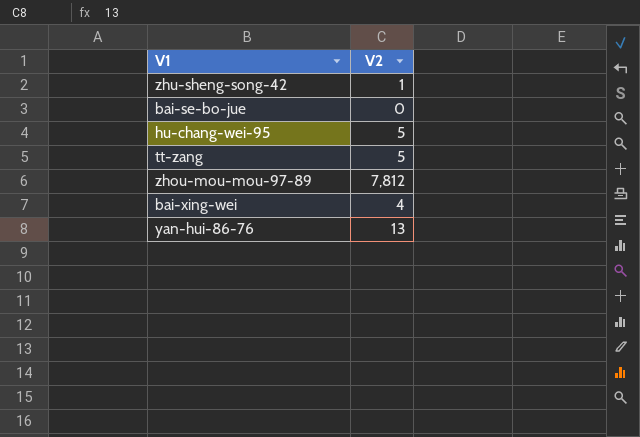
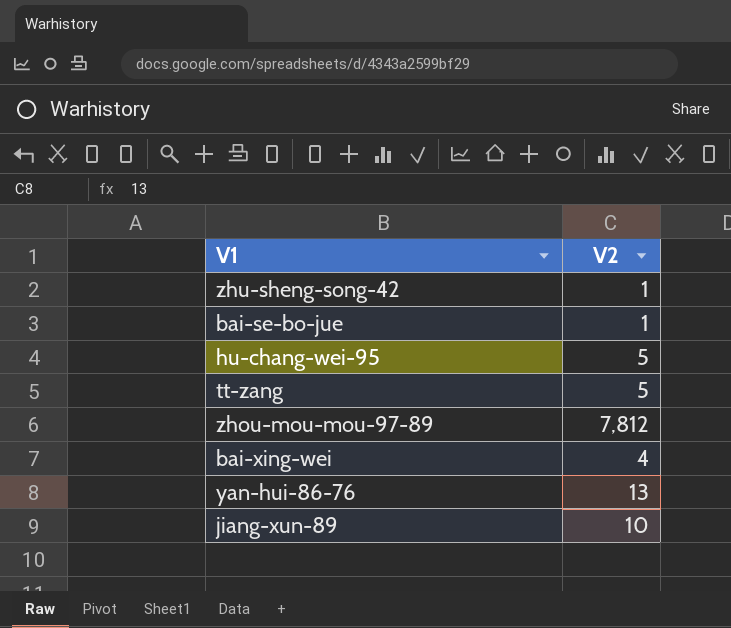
bai-se-bo-jue | V2: 0 -> 1
row jiang-xun-89: none -> 10

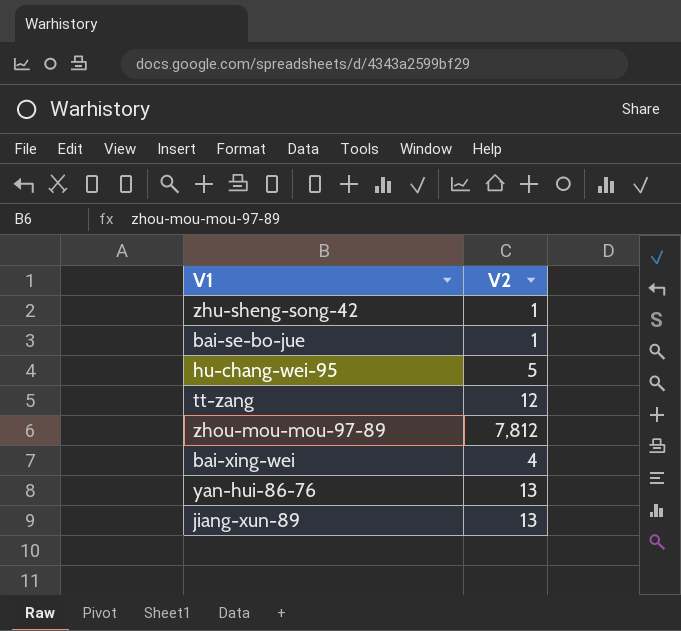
tt-zang | V2: 5 -> 12
jiang-xun-89 | V2: 10 -> 13

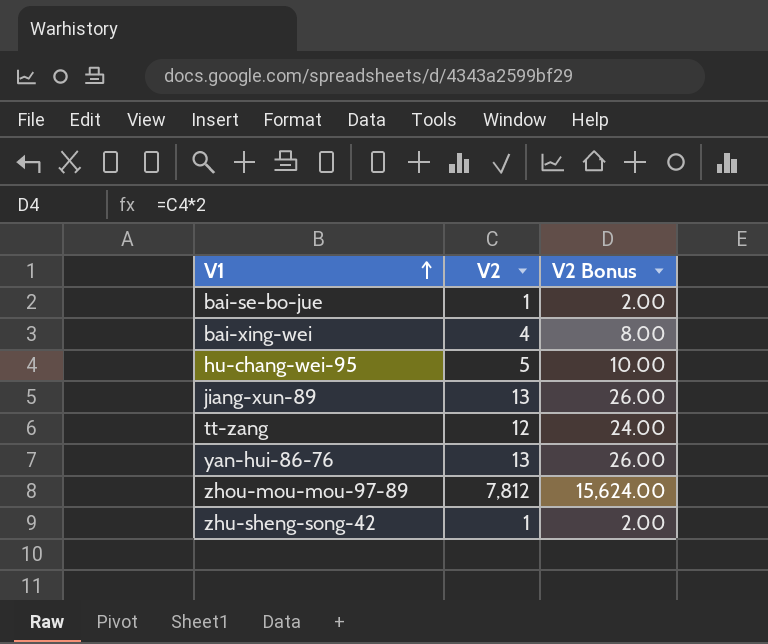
row order: none -> V1 ascending
column V2 Bonus | formula: none -> [V2] * 2

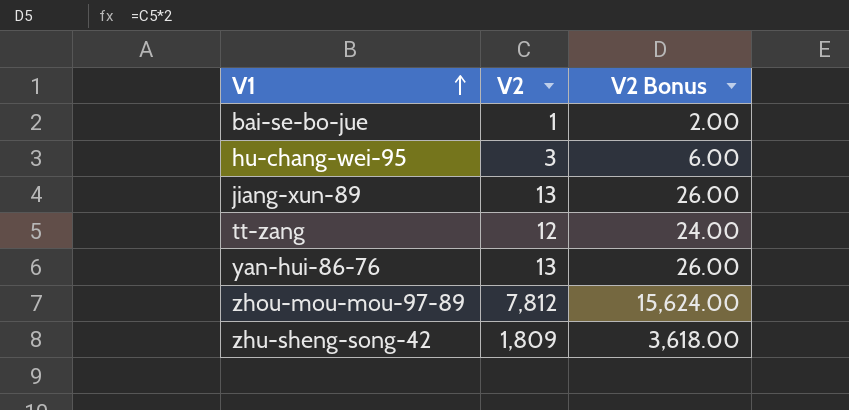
row bai-xing-wei: 4 | 8.00 -> none
hu-chang-wei-95 | V2: 5 -> 3
hu-chang-wei-95 | V2 Bonus: 10.00 -> 6.00
zhu-sheng-song-42 | V2: 1 -> 1,809
zhu-sheng-song-42 | V2 Bonus: 2.00 -> 3,618.00

